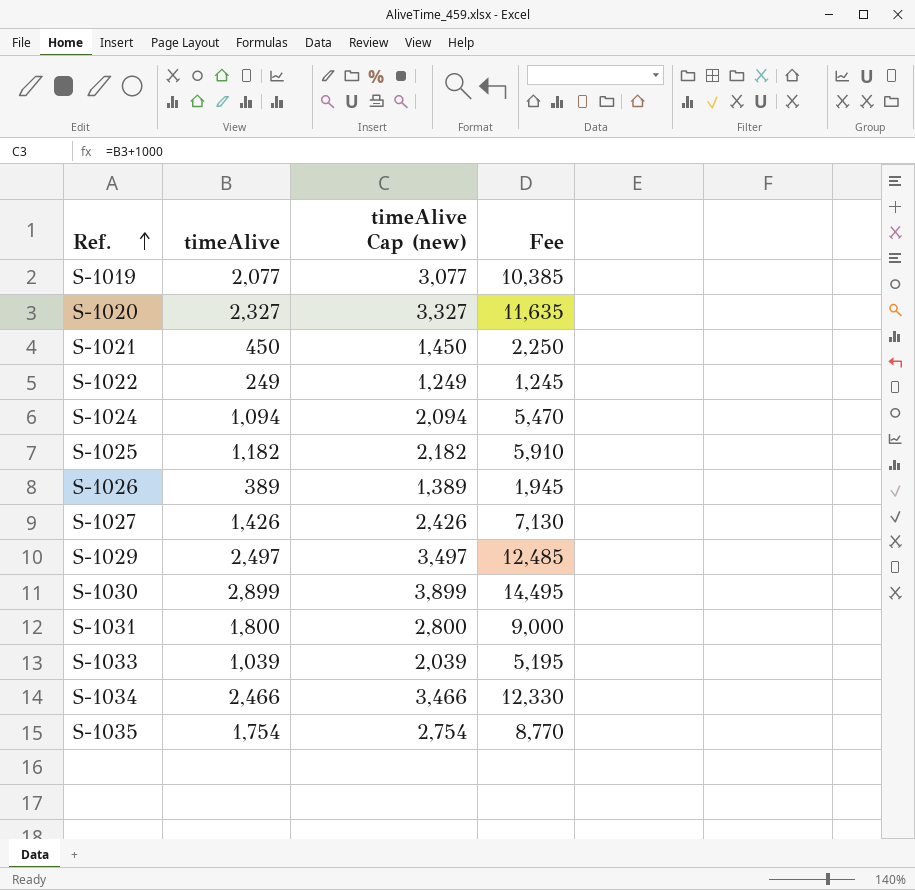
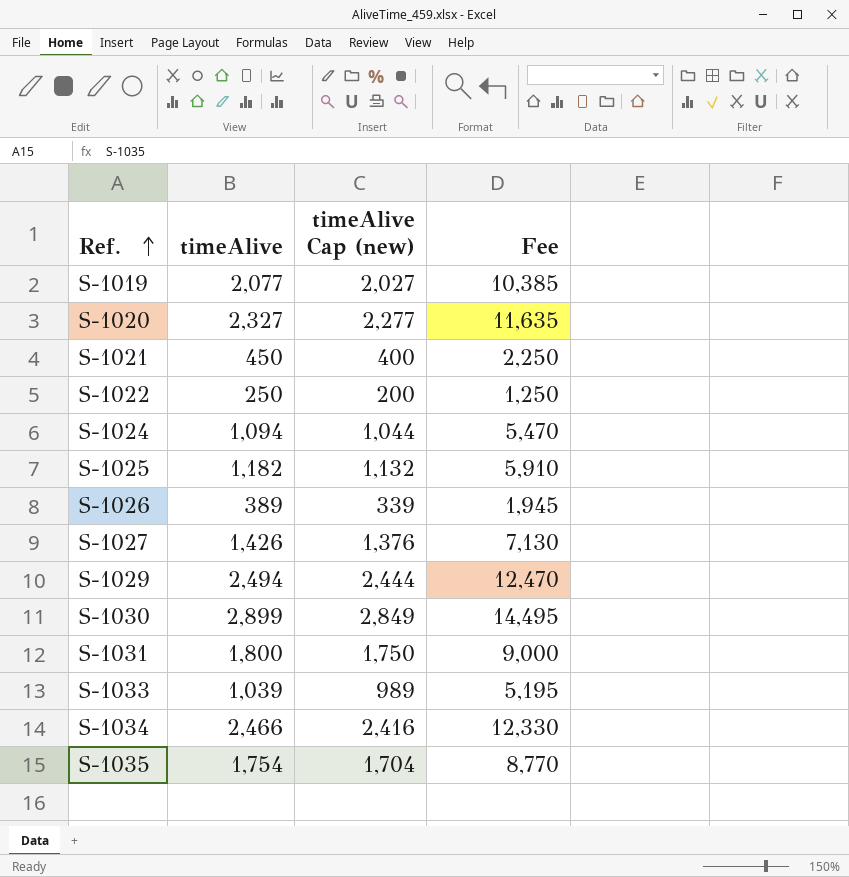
column timeAlive Cap (new) | formula: [timeAlive] + 1000 -> [timeAlive] - 50
S-1022 | timeAlive: 249 -> 250
S-1022 | Fee: 1,245 -> 1,250
S-1029 | timeAlive: 2,497 -> 2,494
S-1029 | Fee: 12,485 -> 12,470

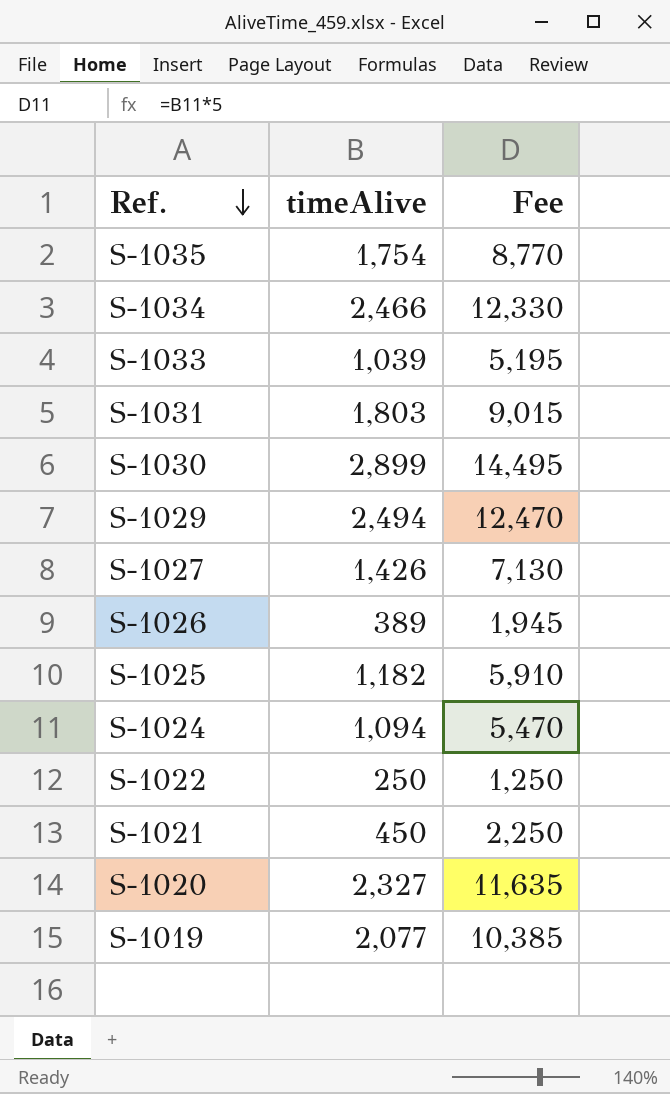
row order: Ref. ascending -> Ref. descending
column timeAlive Cap (new) | formula: [timeAlive] - 50 -> none
S-1031 | timeAlive: 1,800 -> 1,803
S-1031 | Fee: 9,000 -> 9,015

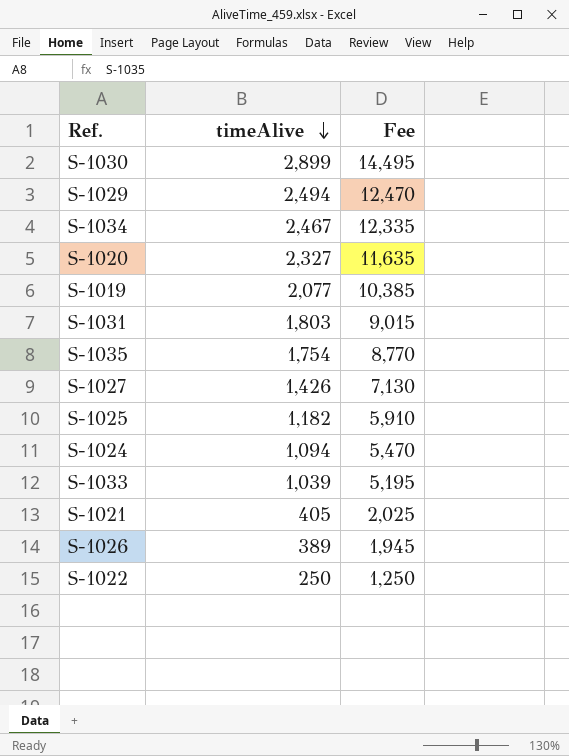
row order: Ref. descending -> timeAlive descending
S-1034 | timeAlive: 2,466 -> 2,467
S-1034 | Fee: 12,330 -> 12,335
S-1021 | timeAlive: 450 -> 405
S-1021 | Fee: 2,250 -> 2,025

